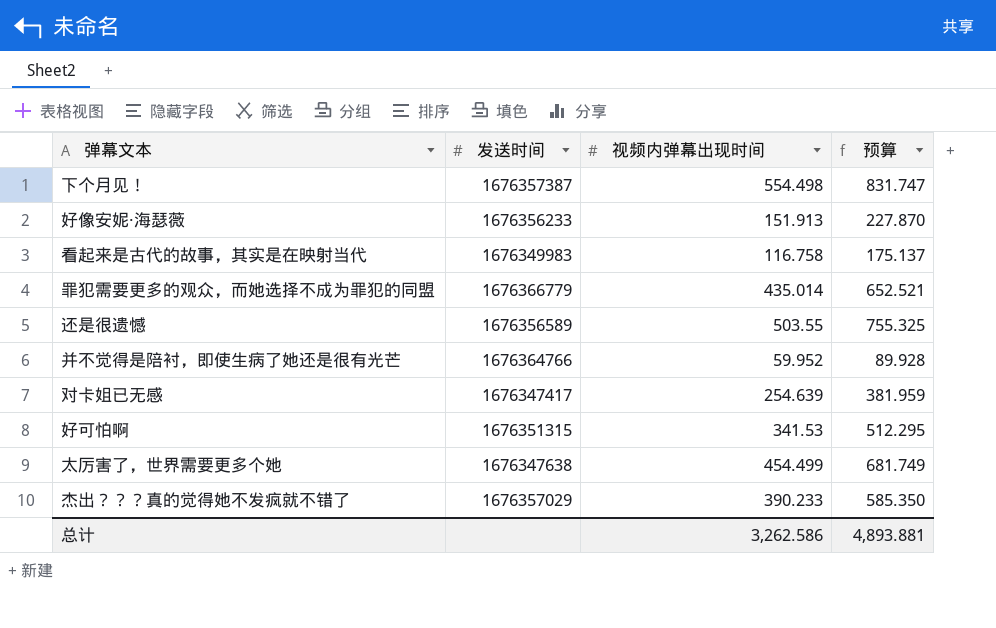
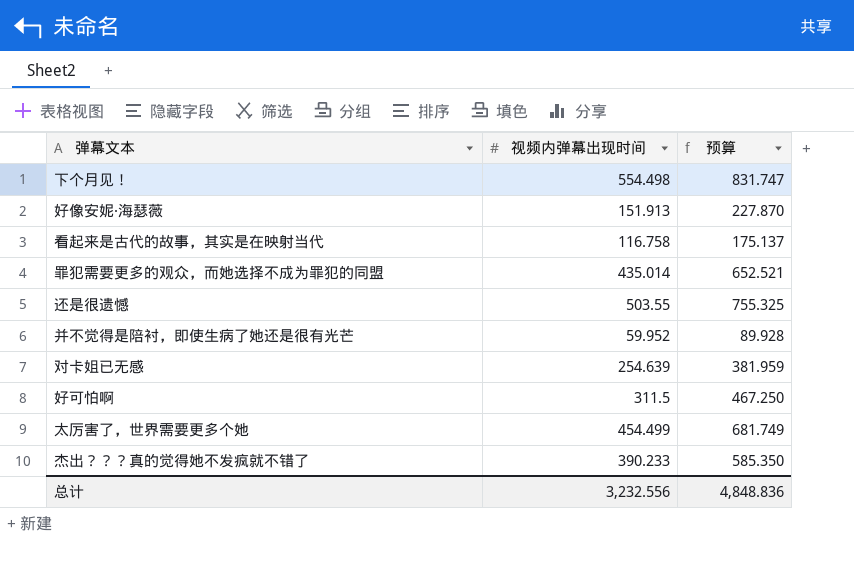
column 发送时间 | position: 2 -> none
好可怕啊 | 视频内弹幕出现时间: 341.53 -> 311.5
好可怕啊 | 预算: 512.295 -> 467.250
总计 | 视频内弹幕出现时间: 3,262.586 -> 3,232.556
总计 | 预算: 4,893.881 -> 4,848.836

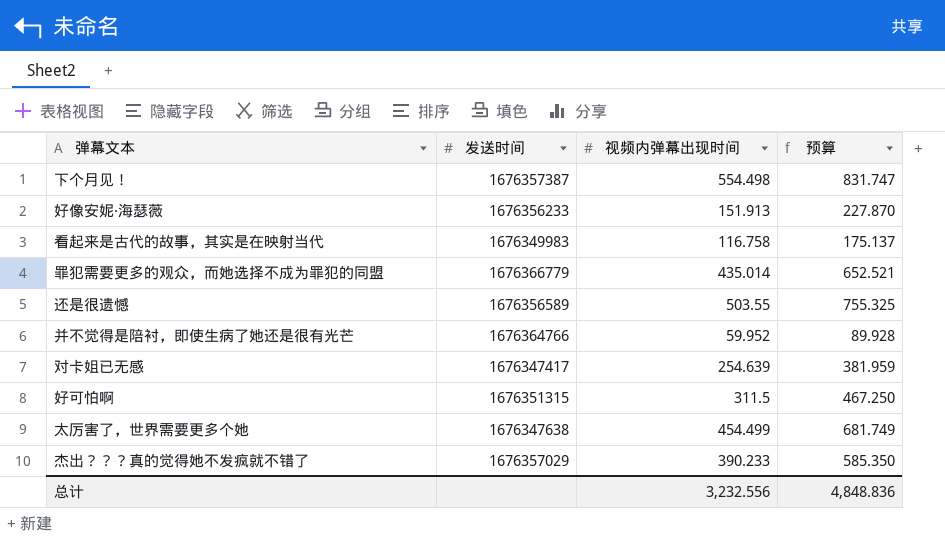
column 发送时间 | position: none -> 2

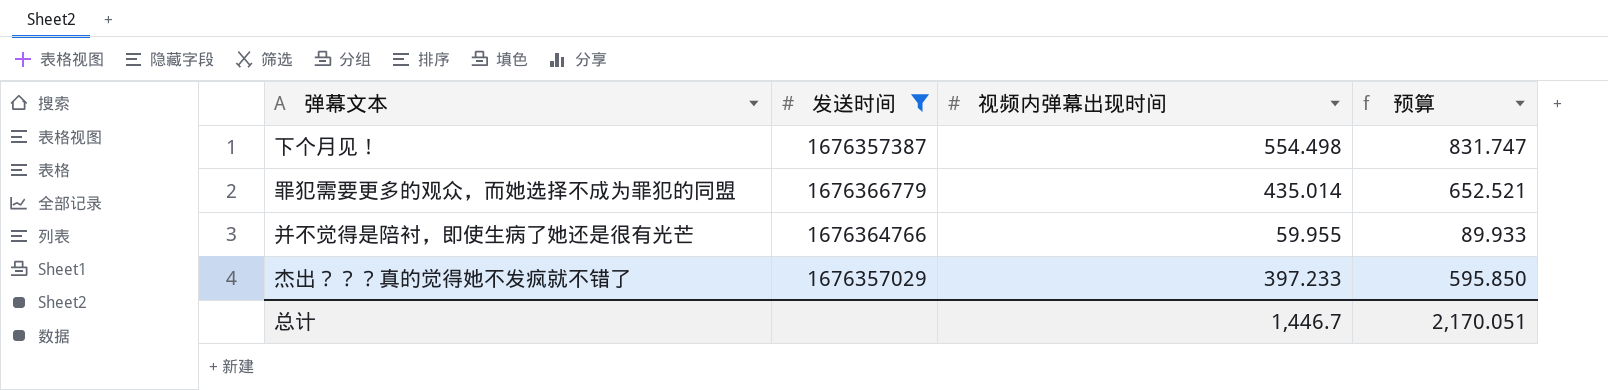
filter: none -> 发送时间 >= 1676357029
并不觉得是陪衬，即使生病了她还是很有光芒 | 视频内弹幕出现时间: 59.952 -> 59.955
并不觉得是陪衬，即使生病了她还是很有光芒 | 预算: 89.928 -> 89.933
杰出？？？真的觉得她不发疯就不错了 | 视频内弹幕出现时间: 390.233 -> 397.233
杰出？？？真的觉得她不发疯就不错了 | 预算: 585.350 -> 595.850
总计 | 视频内弹幕出现时间: 3,232.556 -> 1,446.7
总计 | 预算: 4,848.836 -> 2,170.051

